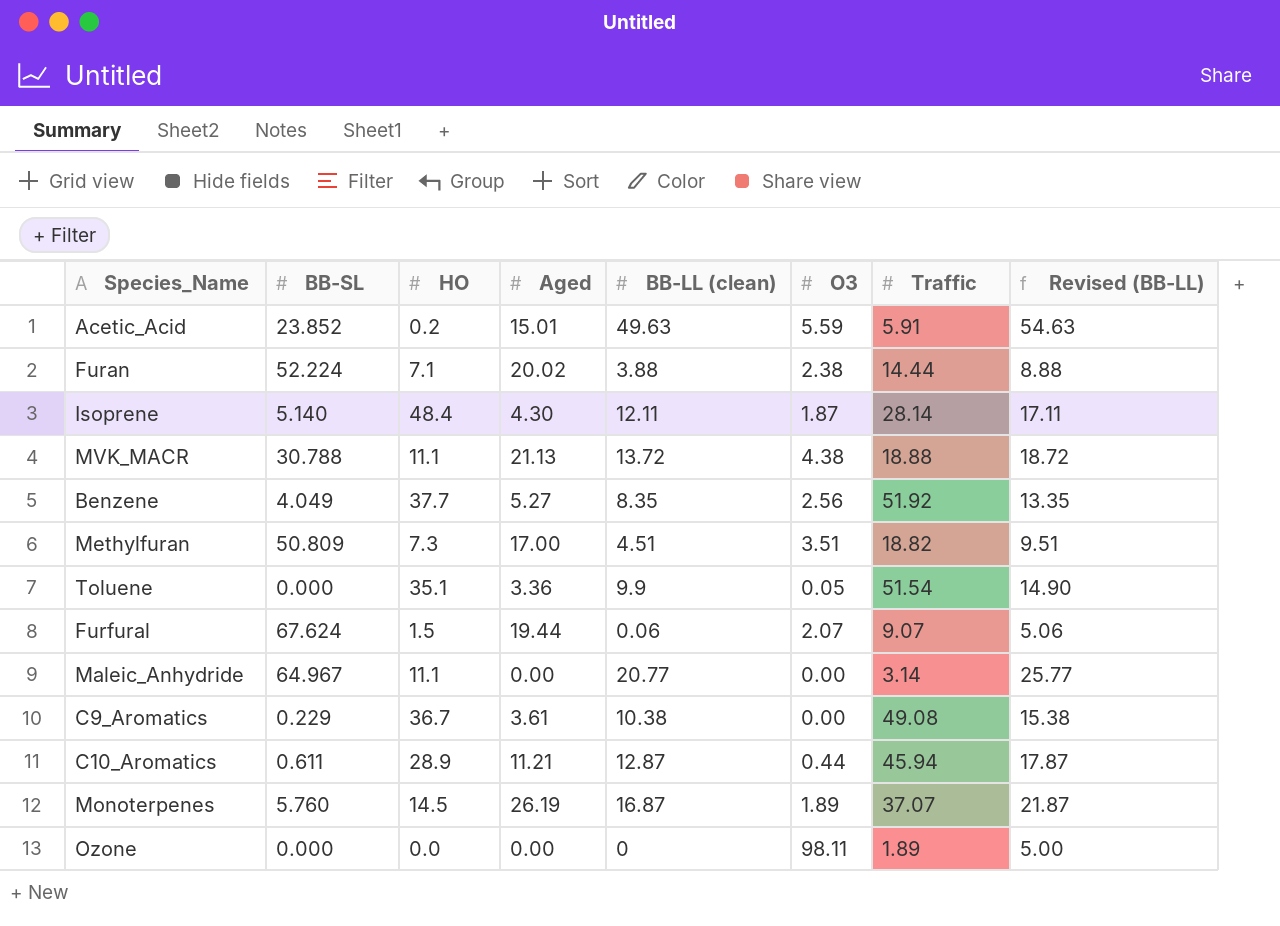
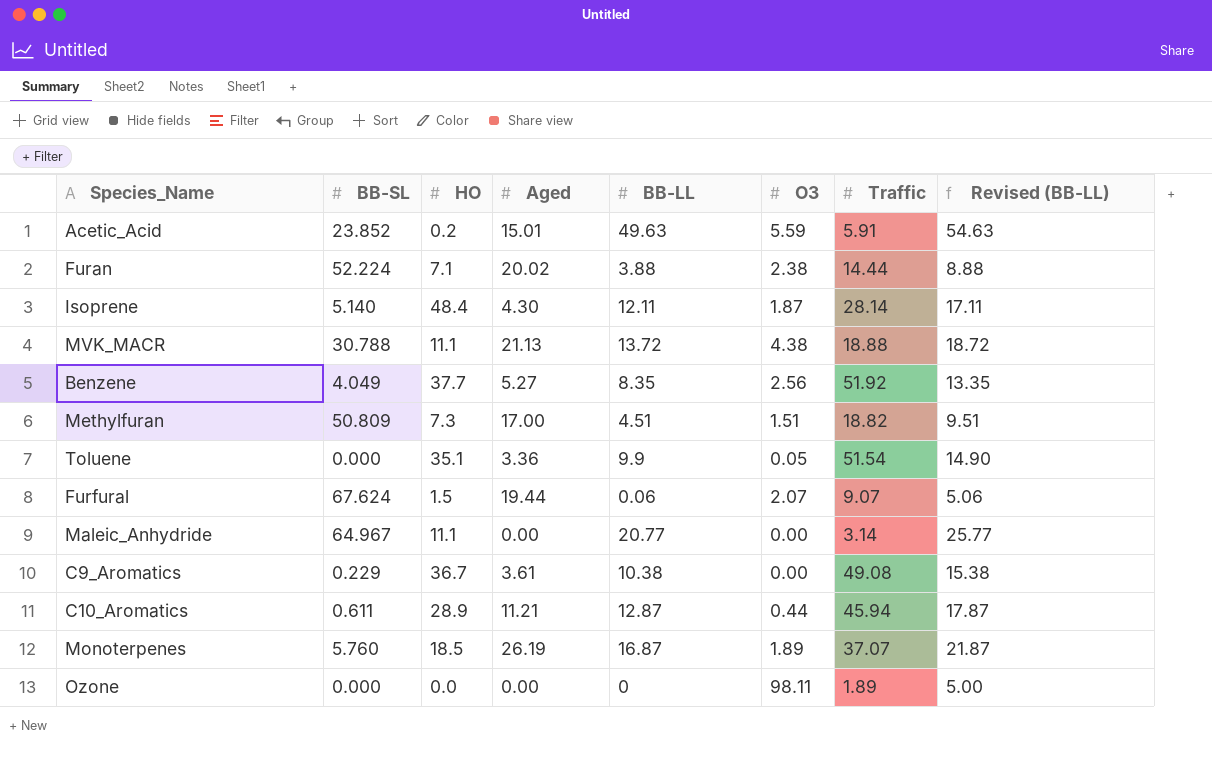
column name: BB-LL (clean) -> BB-LL
Methylfuran | O3: 3.51 -> 1.51
Monoterpenes | HO: 14.5 -> 18.5

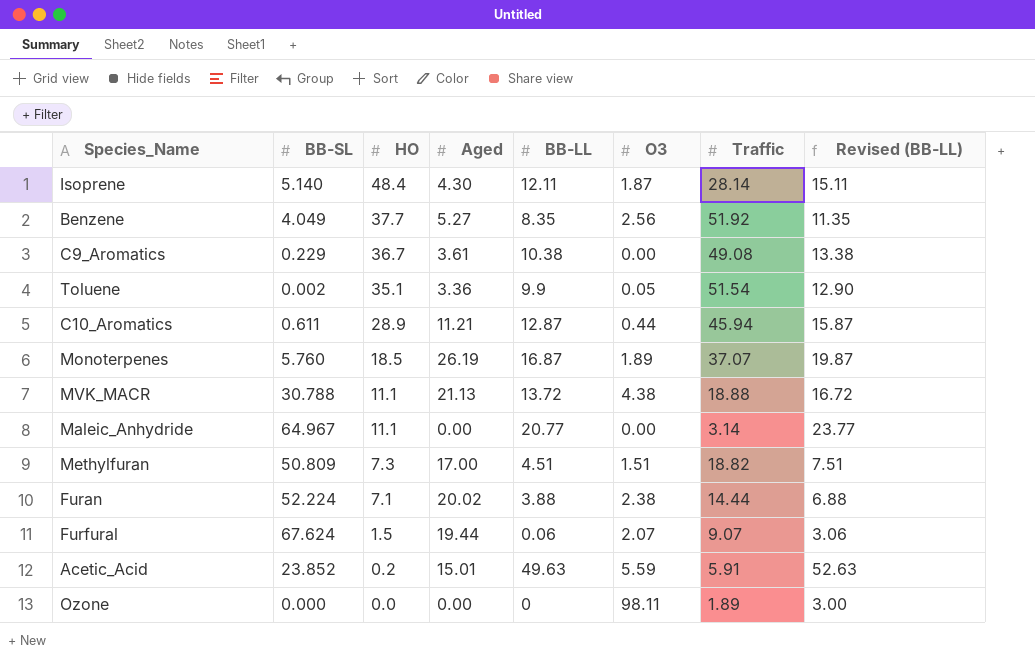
row order: none -> HO descending
column Revised (BB-LL) | formula: [BB-LL] + 5 -> [BB-LL] + 3
Toluene | BB-SL: 0.000 -> 0.002

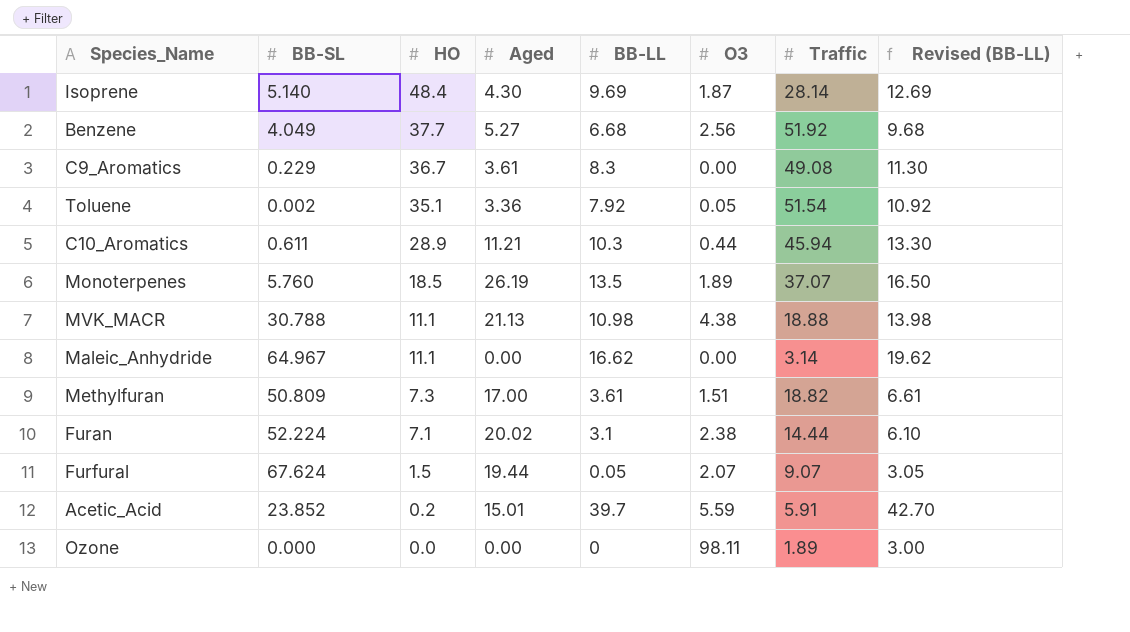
Isoprene | BB-LL: 12.11 -> 9.69
Isoprene | Revised (BB-LL): 15.11 -> 12.69
Benzene | BB-LL: 8.35 -> 6.68
Benzene | Revised (BB-LL): 11.35 -> 9.68
C9_Aromatics | BB-LL: 10.38 -> 8.3
C9_Aromatics | Revised (BB-LL): 13.38 -> 11.30
Toluene | BB-LL: 9.9 -> 7.92
Toluene | Revised (BB-LL): 12.90 -> 10.92
C10_Aromatics | BB-LL: 12.87 -> 10.3
C10_Aromatics | Revised (BB-LL): 15.87 -> 13.30
Monoterpenes | BB-LL: 16.87 -> 13.5
Monoterpenes | Revised (BB-LL): 19.87 -> 16.50
MVK_MACR | BB-LL: 13.72 -> 10.98
MVK_MACR | Revised (BB-LL): 16.72 -> 13.98
Maleic_Anhydride | BB-LL: 20.77 -> 16.62
Maleic_Anhydride | Revised (BB-LL): 23.77 -> 19.62
Methylfuran | BB-LL: 4.51 -> 3.61
Methylfuran | Revised (BB-LL): 7.51 -> 6.61
Furan | BB-LL: 3.88 -> 3.1
Furan | Revised (BB-LL): 6.88 -> 6.10
Furfural | BB-LL: 0.06 -> 0.05
Furfural | Revised (BB-LL): 3.06 -> 3.05
Acetic_Acid | BB-LL: 49.63 -> 39.7
Acetic_Acid | Revised (BB-LL): 52.63 -> 42.70

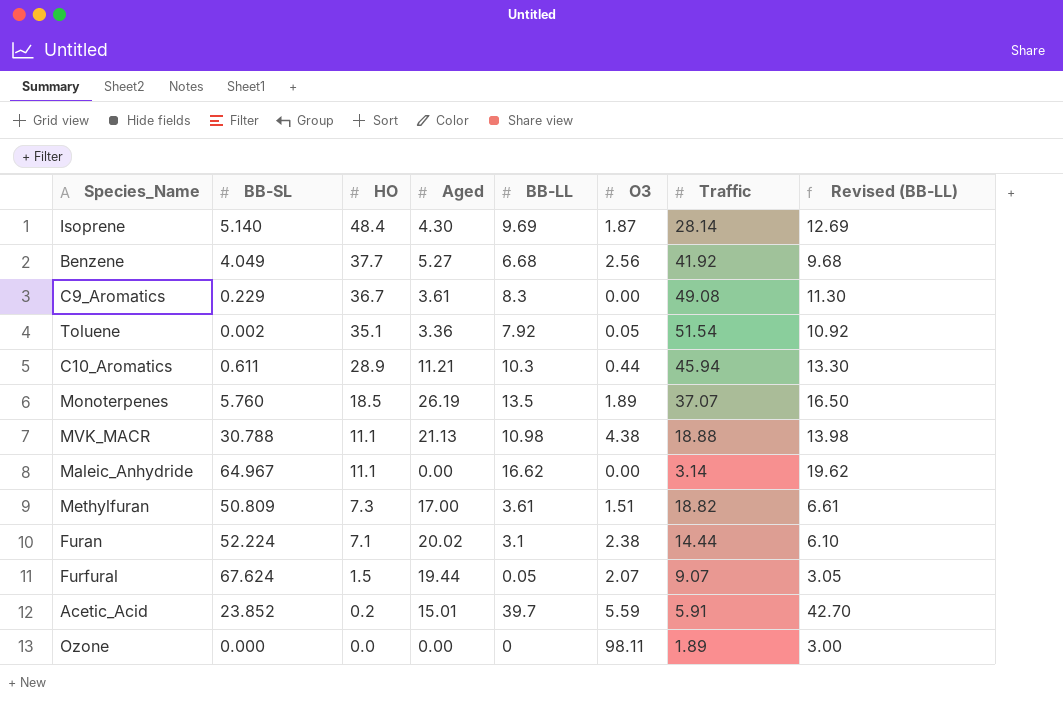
Benzene | Traffic: 51.92 -> 41.92

